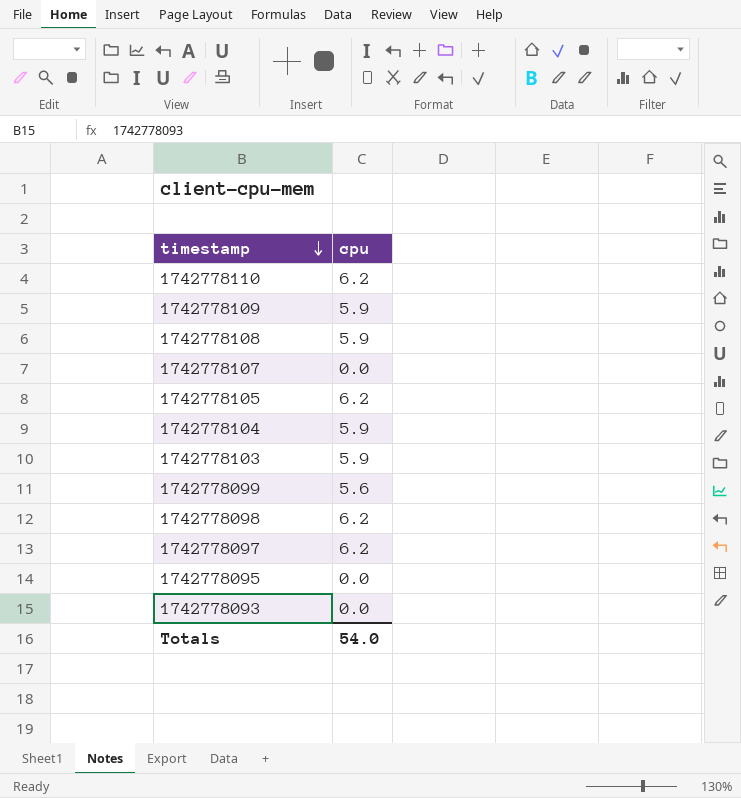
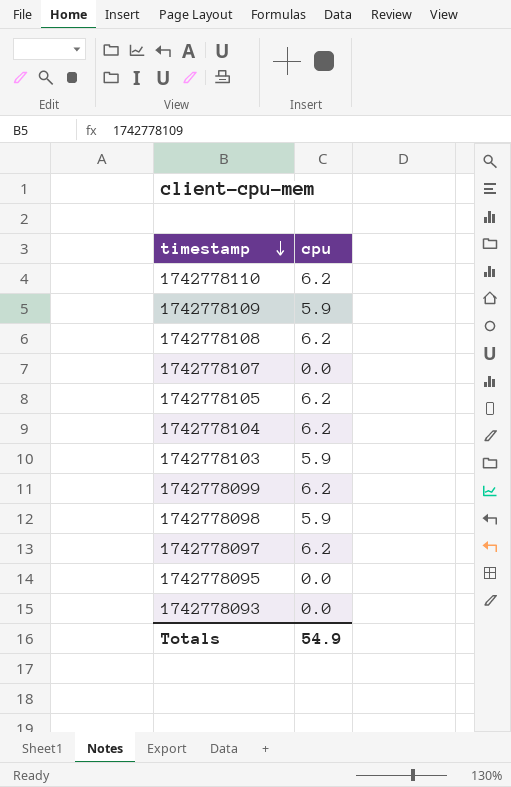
1742778108 | cpu: 5.9 -> 6.2
1742778104 | cpu: 5.9 -> 6.2
1742778099 | cpu: 5.6 -> 6.2
1742778098 | cpu: 6.2 -> 5.9
Totals | cpu: 54.0 -> 54.9

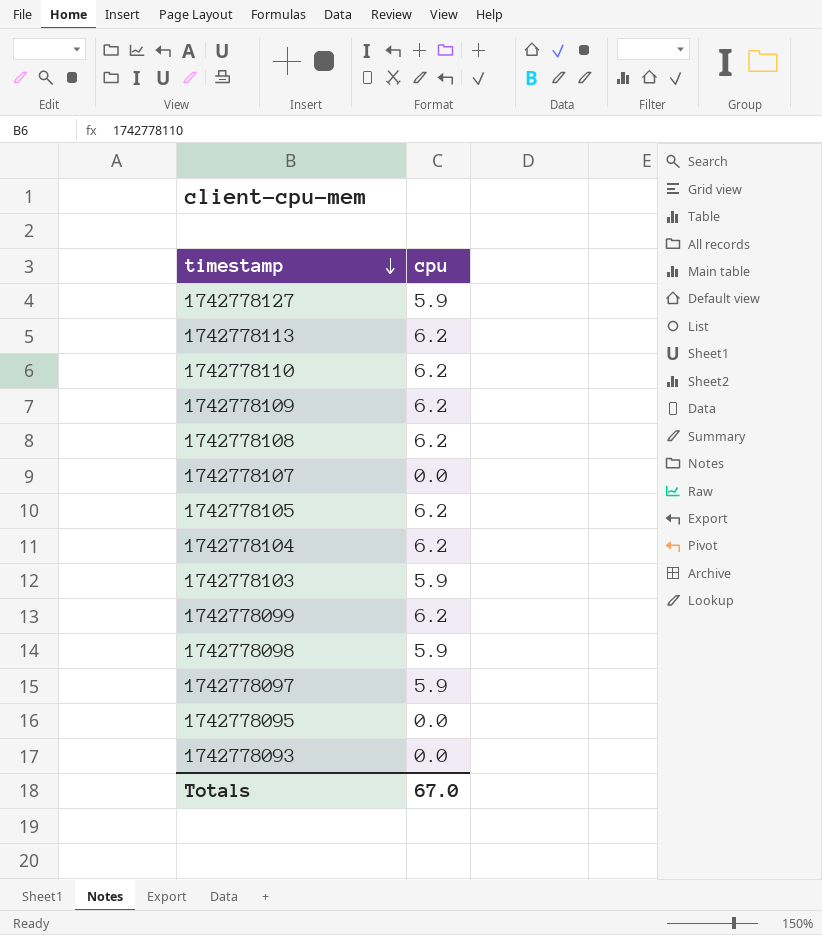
row 1742778127: none -> 5.9
row 1742778113: none -> 6.2
1742778109 | cpu: 5.9 -> 6.2
1742778097 | cpu: 6.2 -> 5.9
Totals | cpu: 54.9 -> 67.0

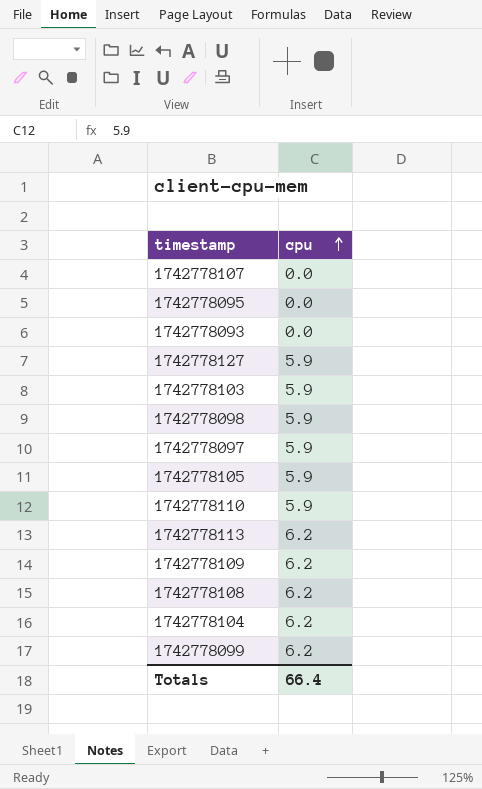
row order: timestamp descending -> cpu ascending
1742778105 | cpu: 6.2 -> 5.9
1742778110 | cpu: 6.2 -> 5.9
Totals | cpu: 67.0 -> 66.4

